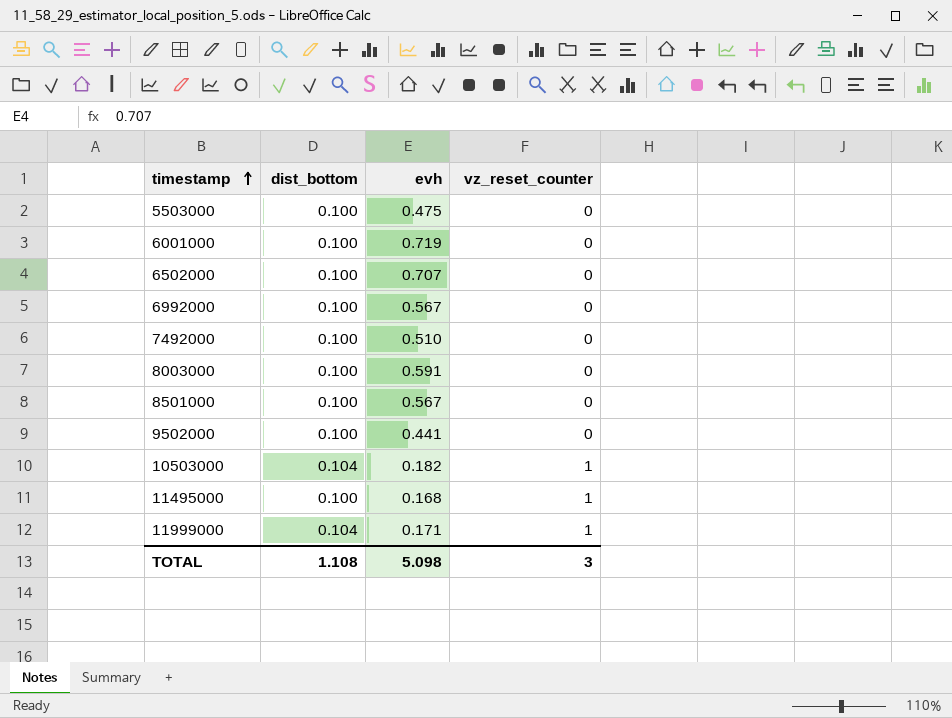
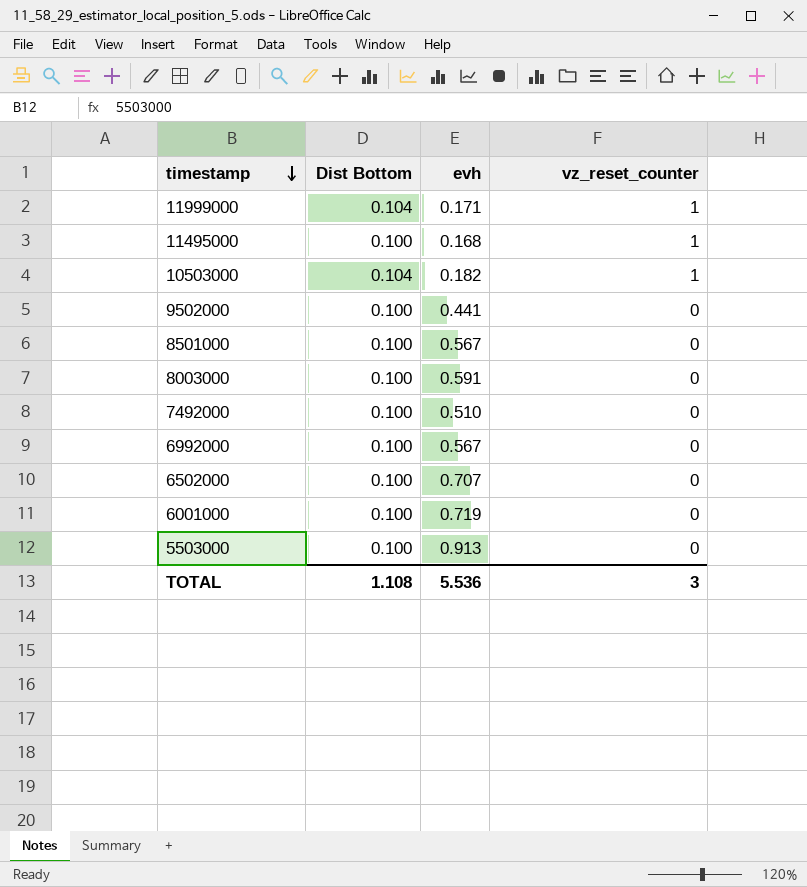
row order: timestamp ascending -> timestamp descending
column name: dist_bottom -> Dist Bottom
5503000 | evh: 0.475 -> 0.913
TOTAL | evh: 5.098 -> 5.536

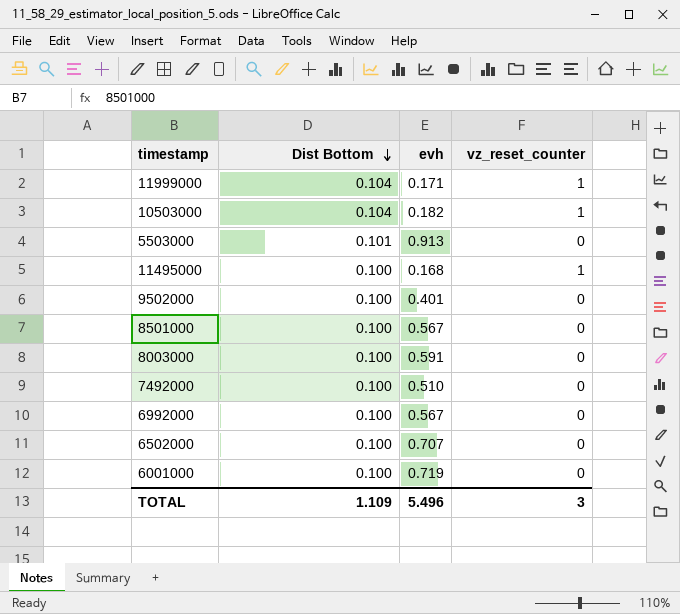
row order: timestamp descending -> Dist Bottom descending
5503000 | Dist Bottom: 0.100 -> 0.101
9502000 | evh: 0.441 -> 0.401
TOTAL | Dist Bottom: 1.108 -> 1.109
TOTAL | evh: 5.536 -> 5.496

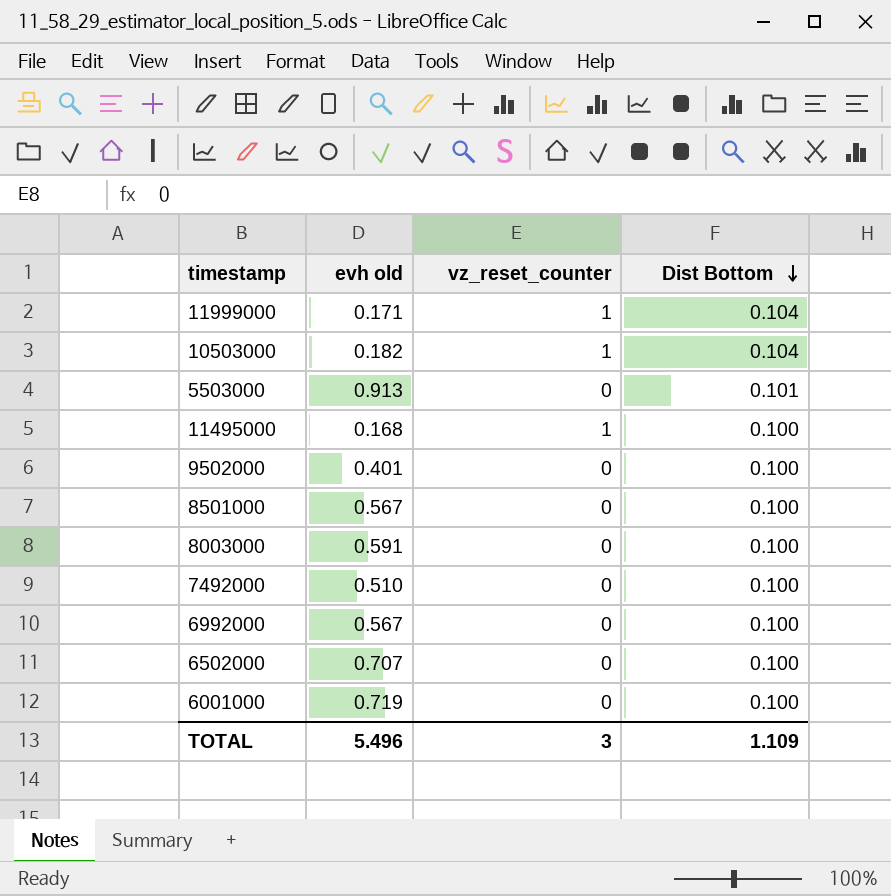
column name: evh -> evh old
column Dist Bottom | position: 2 -> 4

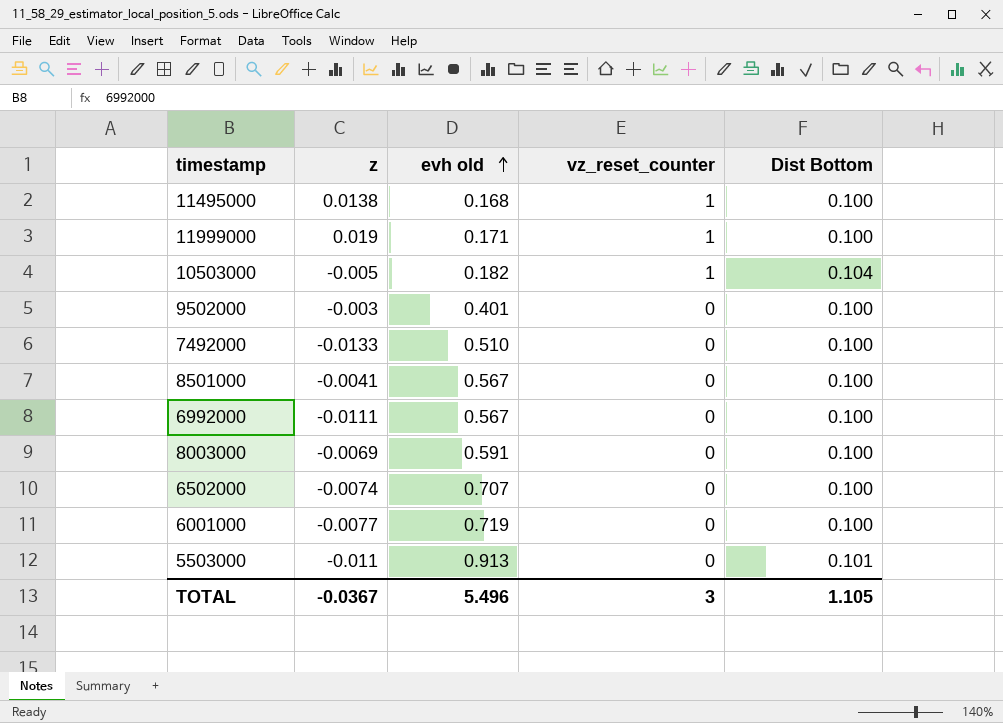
row order: Dist Bottom descending -> evh old ascending
column z | position: none -> 2
11999000 | Dist Bottom: 0.104 -> 0.100
TOTAL | Dist Bottom: 1.109 -> 1.105

